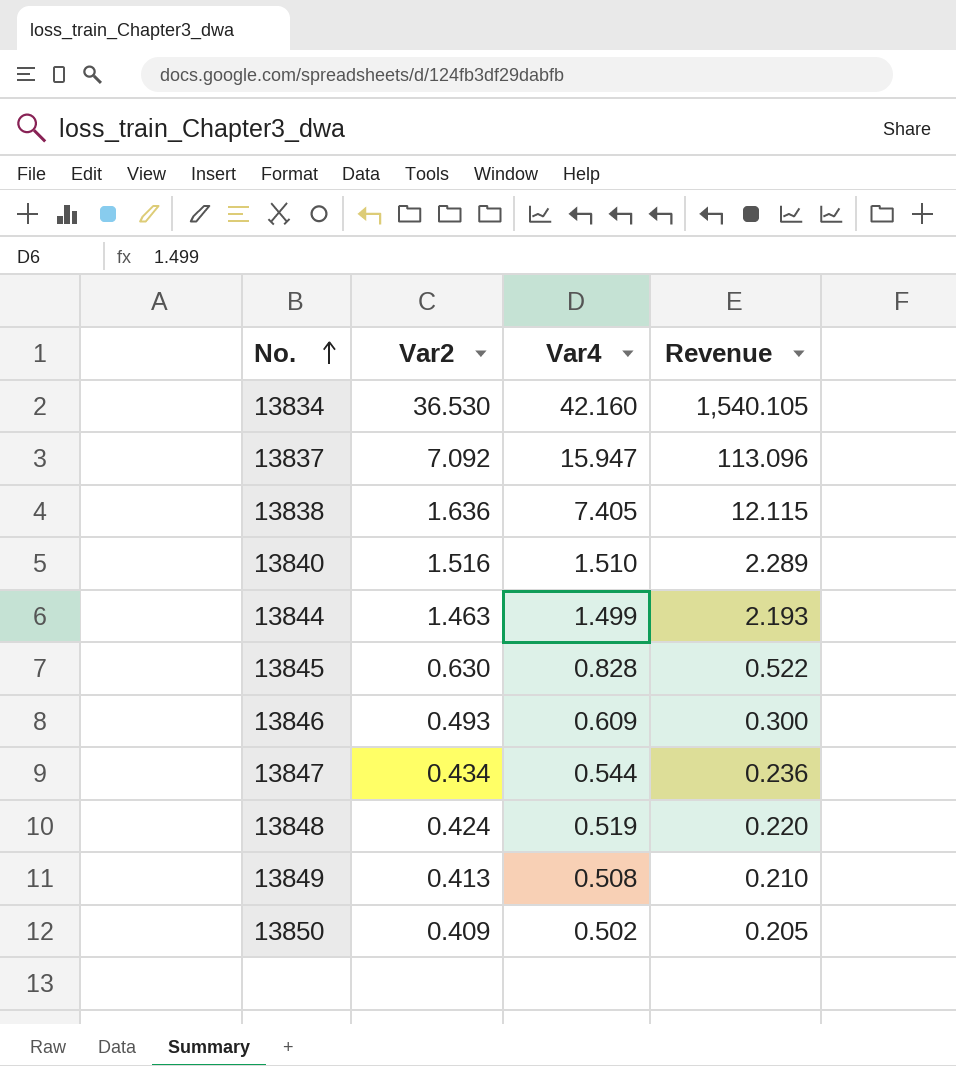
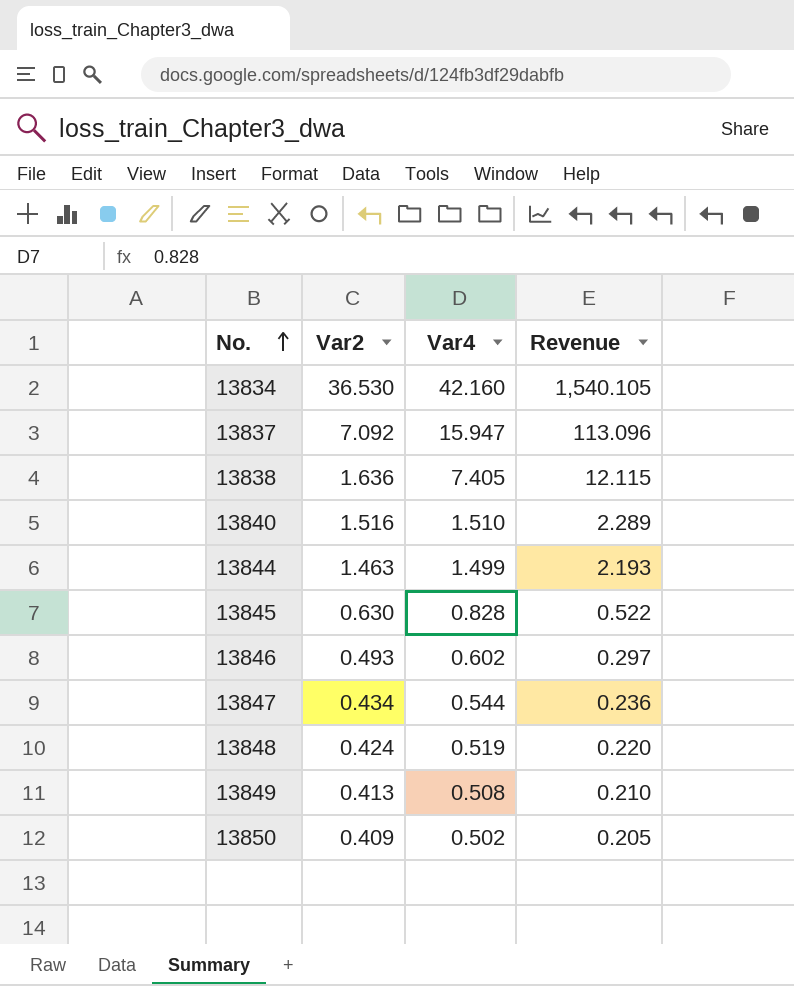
13846 | Var4: 0.609 -> 0.602
13846 | Revenue: 0.300 -> 0.297

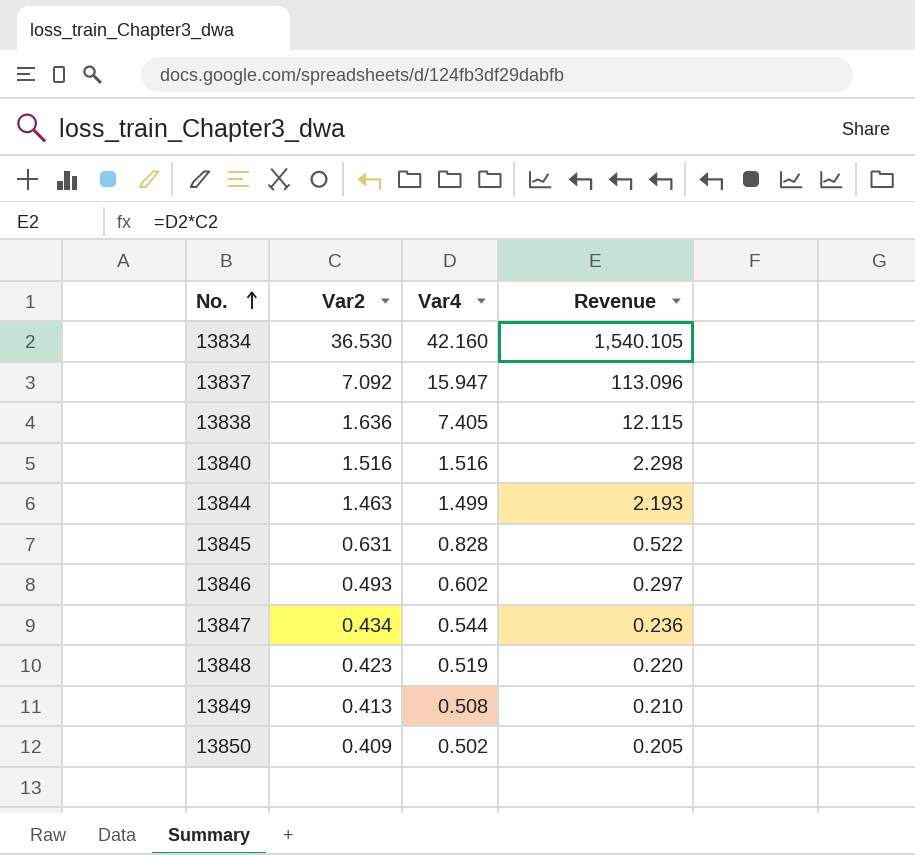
13840 | Var4: 1.510 -> 1.516
13840 | Revenue: 2.289 -> 2.298
13845 | Var2: 0.630 -> 0.631
13848 | Var2: 0.424 -> 0.423

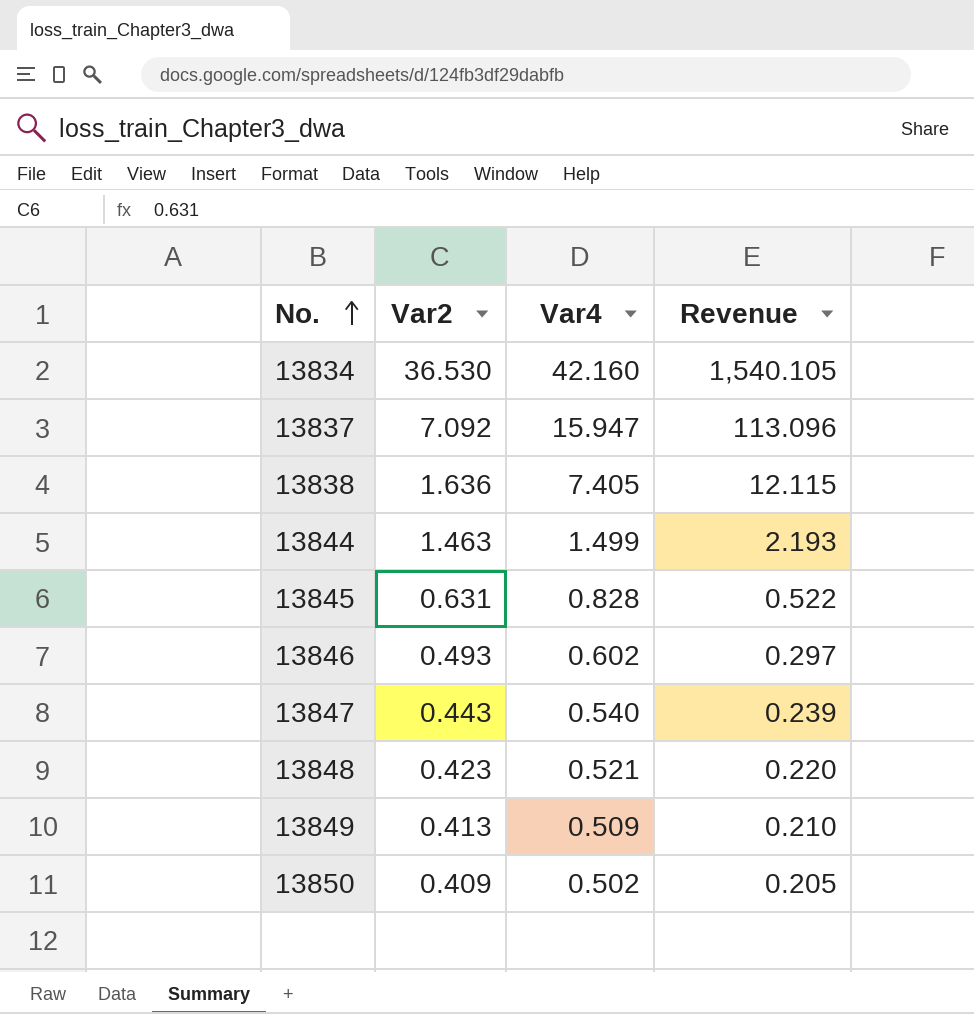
row 13840: 1.516 | 1.516 | 2.298 -> none
13847 | Var2: 0.434 -> 0.443
13847 | Var4: 0.544 -> 0.540
13847 | Revenue: 0.236 -> 0.239
13848 | Var4: 0.519 -> 0.521
13849 | Var4: 0.508 -> 0.509

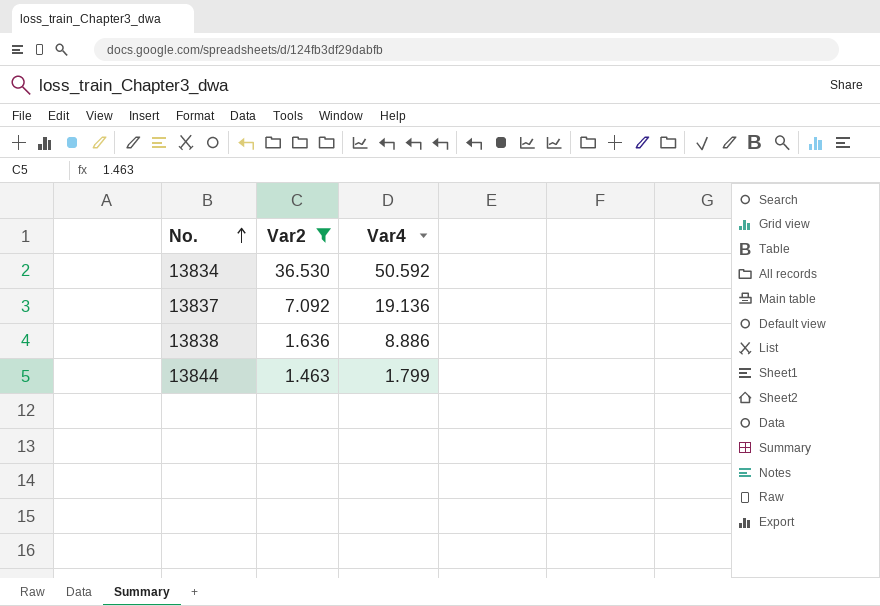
filter: none -> Var2 >= 1.463
column Revenue | formula: [Var2] * [Var4] -> none
13834 | Var4: 42.160 -> 50.592
13837 | Var4: 15.947 -> 19.136
13838 | Var4: 7.405 -> 8.886
13844 | Var4: 1.499 -> 1.799

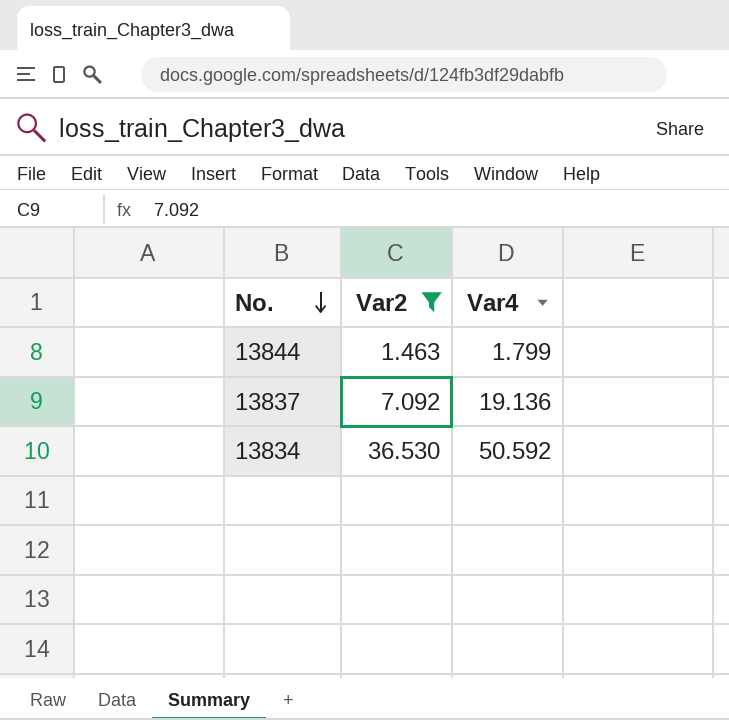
row order: No. ascending -> No. descending
row 13838: 1.636 | 8.886 -> none

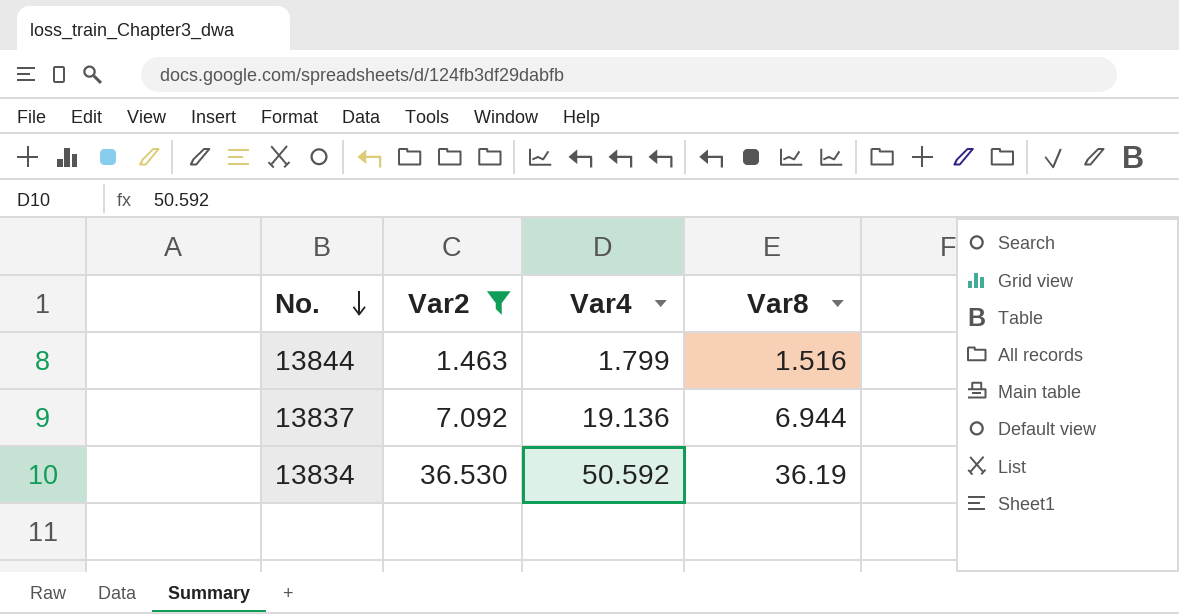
column Var8 | position: none -> 4

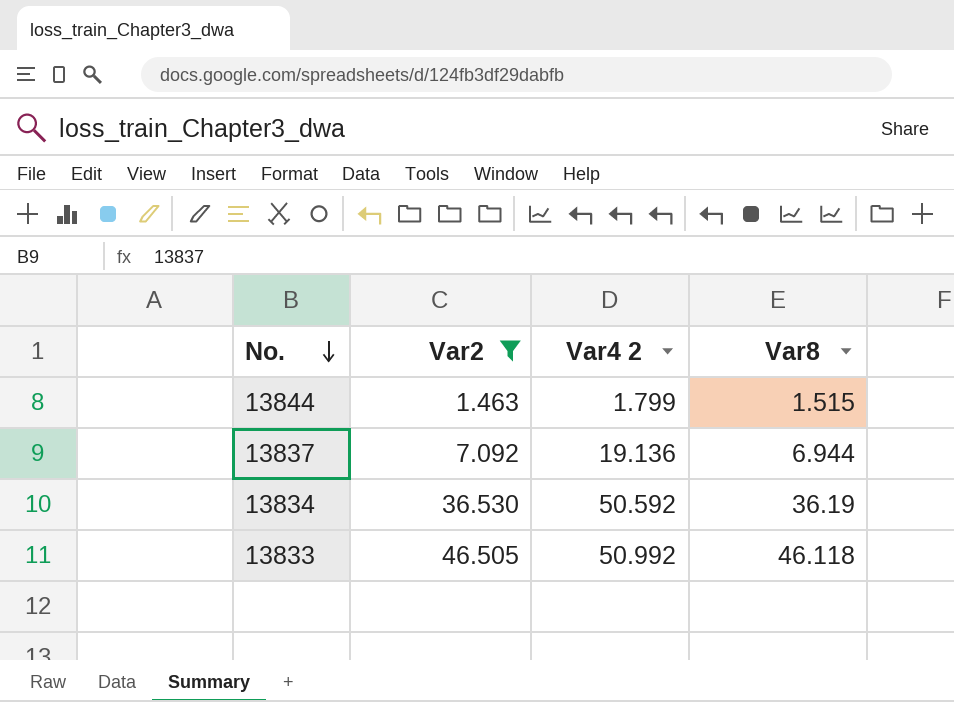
column name: Var4 -> Var4 2
13844 | Var8: 1.516 -> 1.515
row 13833: none -> 46.505 | 50.992 | 46.118

